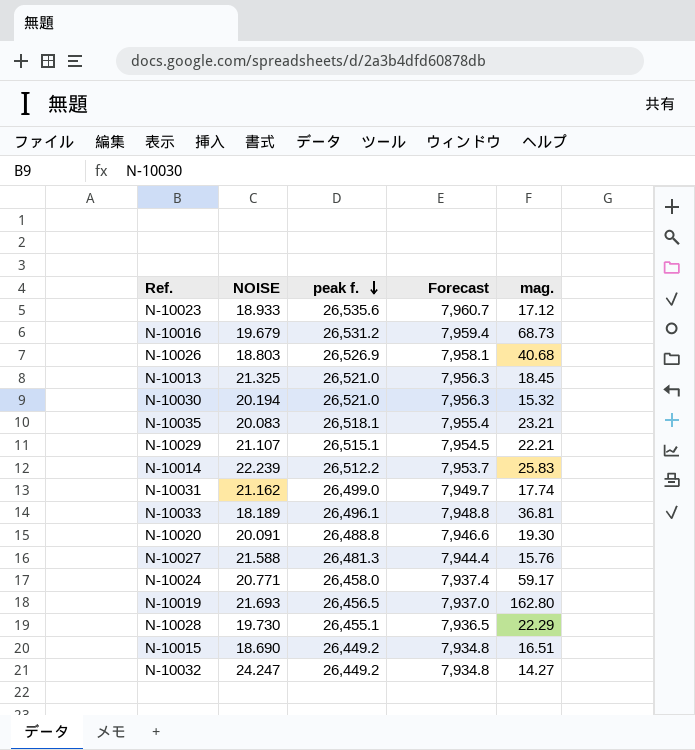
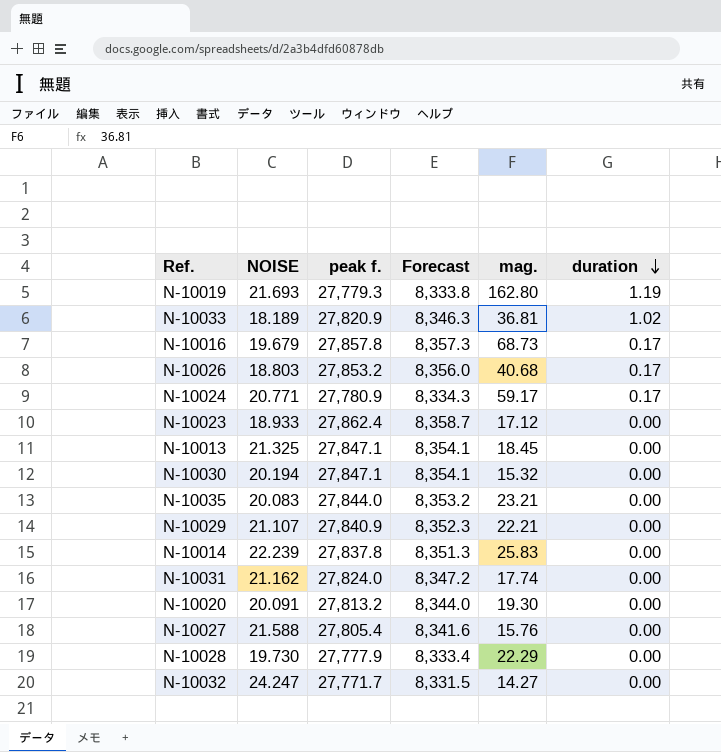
row order: peak f. descending -> duration descending
column duration | position: none -> 6
row N-10015: 18.690 | 26,449.2 | 7,934.8 | 16.51 -> none
N-10019 | peak f.: 26,456.5 -> 27,779.3
N-10019 | Forecast: 7,937.0 -> 8,333.8
N-10033 | peak f.: 26,496.1 -> 27,820.9
N-10033 | Forecast: 7,948.8 -> 8,346.3
N-10016 | peak f.: 26,531.2 -> 27,857.8
N-10016 | Forecast: 7,959.4 -> 8,357.3
N-10026 | peak f.: 26,526.9 -> 27,853.2
N-10026 | Forecast: 7,958.1 -> 8,356.0
N-10024 | peak f.: 26,458.0 -> 27,780.9
N-10024 | Forecast: 7,937.4 -> 8,334.3
N-10023 | peak f.: 26,535.6 -> 27,862.4
N-10023 | Forecast: 7,960.7 -> 8,358.7
N-10013 | peak f.: 26,521.0 -> 27,847.1
N-10013 | Forecast: 7,956.3 -> 8,354.1
N-10030 | peak f.: 26,521.0 -> 27,847.1
N-10030 | Forecast: 7,956.3 -> 8,354.1
N-10035 | peak f.: 26,518.1 -> 27,844.0
N-10035 | Forecast: 7,955.4 -> 8,353.2
N-10029 | peak f.: 26,515.1 -> 27,840.9
N-10029 | Forecast: 7,954.5 -> 8,352.3
N-10014 | peak f.: 26,512.2 -> 27,837.8
N-10014 | Forecast: 7,953.7 -> 8,351.3
N-10031 | peak f.: 26,499.0 -> 27,824.0
N-10031 | Forecast: 7,949.7 -> 8,347.2
N-10020 | peak f.: 26,488.8 -> 27,813.2
N-10020 | Forecast: 7,946.6 -> 8,344.0
N-10027 | peak f.: 26,481.3 -> 27,805.4
N-10027 | Forecast: 7,944.4 -> 8,341.6
N-10028 | peak f.: 26,455.1 -> 27,777.9
N-10028 | Forecast: 7,936.5 -> 8,333.4
N-10032 | peak f.: 26,449.2 -> 27,771.7
N-10032 | Forecast: 7,934.8 -> 8,331.5

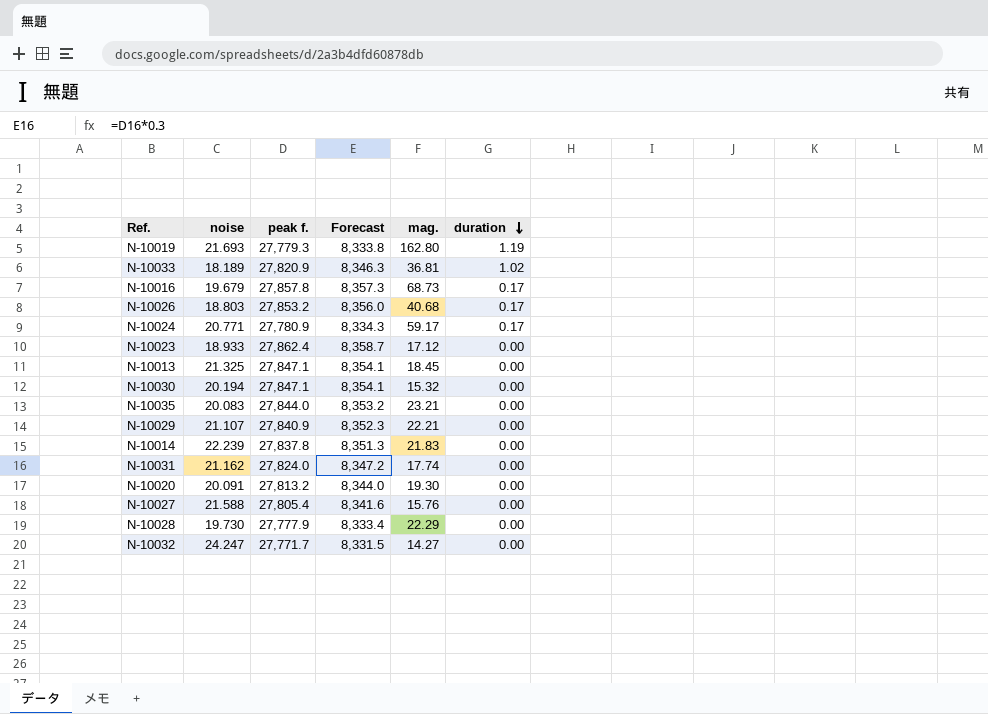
column name: NOISE -> noise
N-10014 | mag.: 25.83 -> 21.83

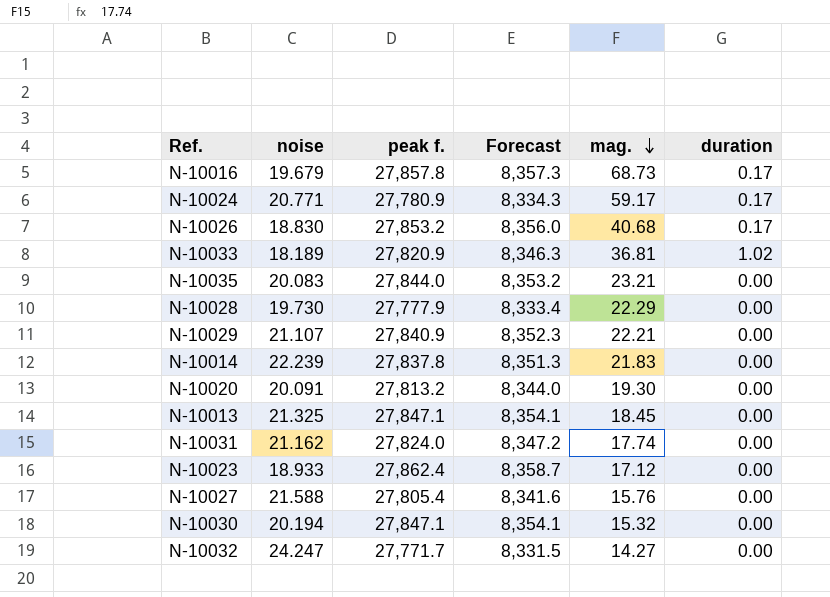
row order: duration descending -> mag. descending
row N-10019: 21.693 | 27,779.3 | 8,333.8 | 162.80 | 1.19 -> none
N-10026 | noise: 18.803 -> 18.830

